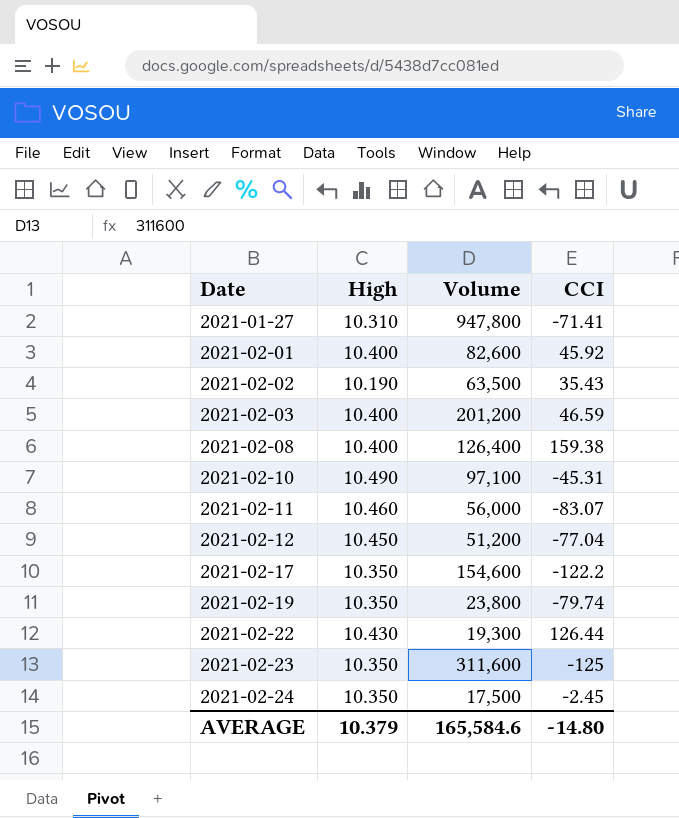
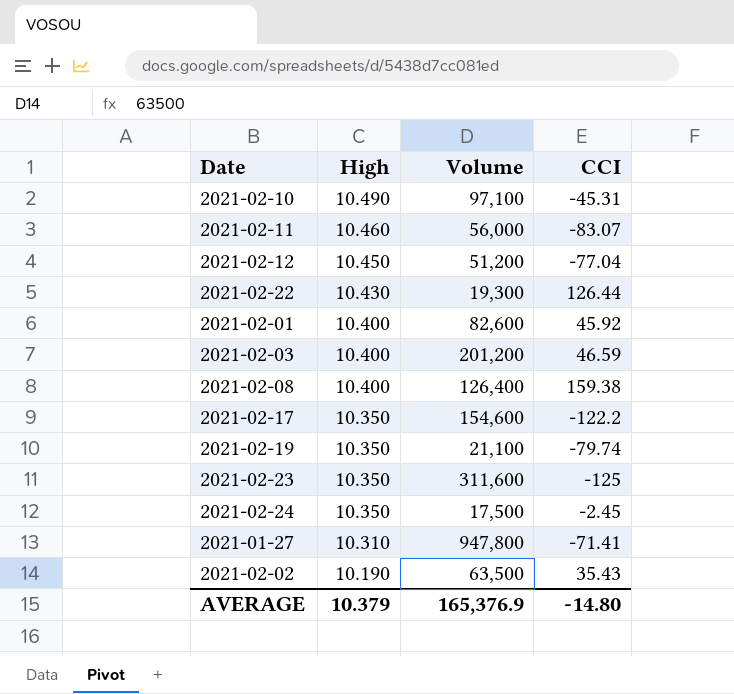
row order: Date ascending -> High descending
2021-02-19 | Volume: 23,800 -> 21,100
AVERAGE | Volume: 165,584.6 -> 165,376.9

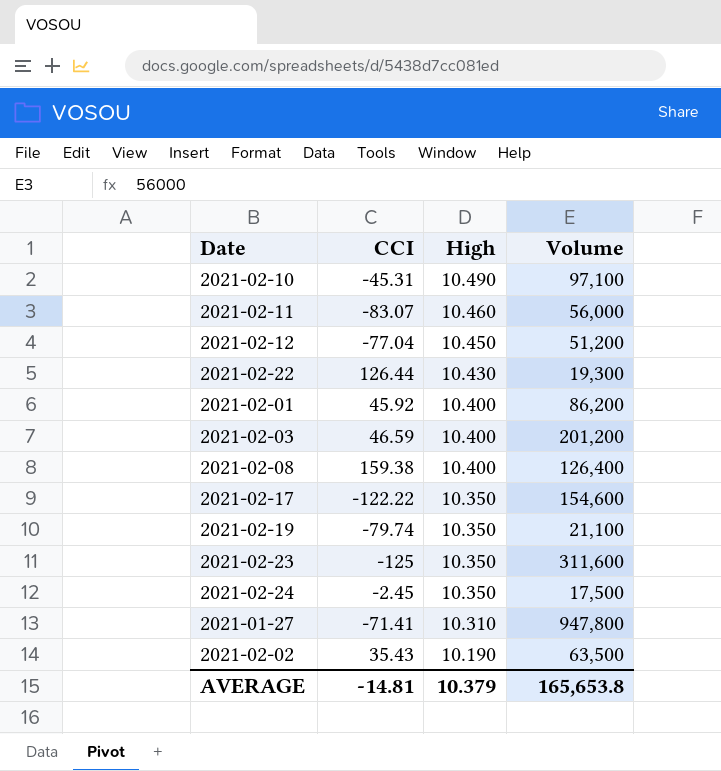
column CCI | position: 4 -> 2
2021-02-01 | Volume: 82,600 -> 86,200
2021-02-17 | CCI: -122.2 -> -122.22
AVERAGE | CCI: -14.80 -> -14.81
AVERAGE | Volume: 165,376.9 -> 165,653.8

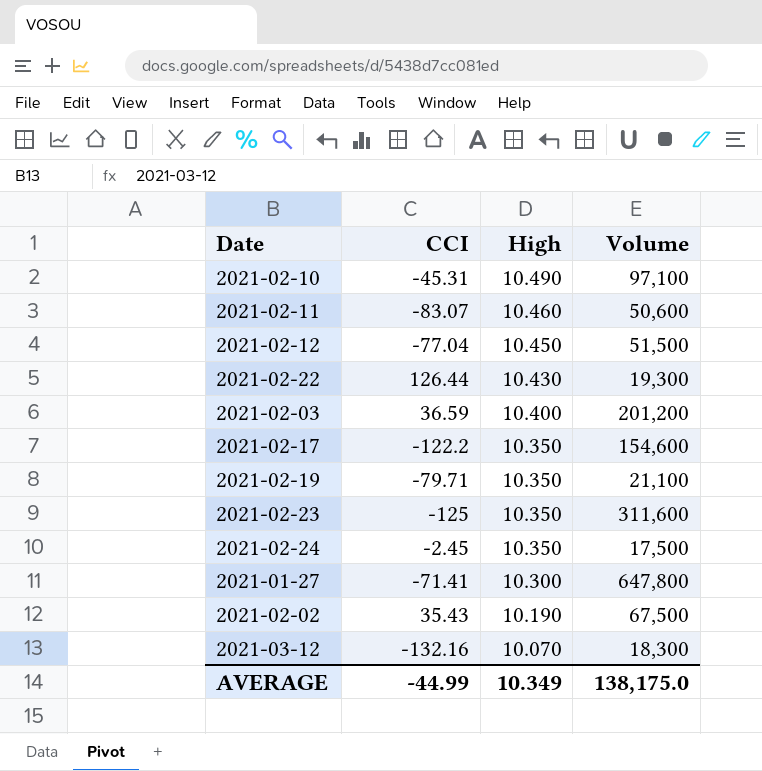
row 2021-02-01: 45.92 | 10.400 | 86,200 -> none
row 2021-02-08: 159.38 | 10.400 | 126,400 -> none
2021-02-11 | Volume: 56,000 -> 50,600
2021-02-12 | Volume: 51,200 -> 51,500
2021-02-03 | CCI: 46.59 -> 36.59
2021-02-17 | CCI: -122.22 -> -122.2
2021-02-19 | CCI: -79.74 -> -79.71
2021-01-27 | High: 10.310 -> 10.300
2021-01-27 | Volume: 947,800 -> 647,800
2021-02-02 | Volume: 63,500 -> 67,500
row 2021-03-12: none -> -132.16 | 10.070 | 18,300
AVERAGE | CCI: -14.81 -> -44.99
AVERAGE | High: 10.379 -> 10.349
AVERAGE | Volume: 165,653.8 -> 138,175.0

